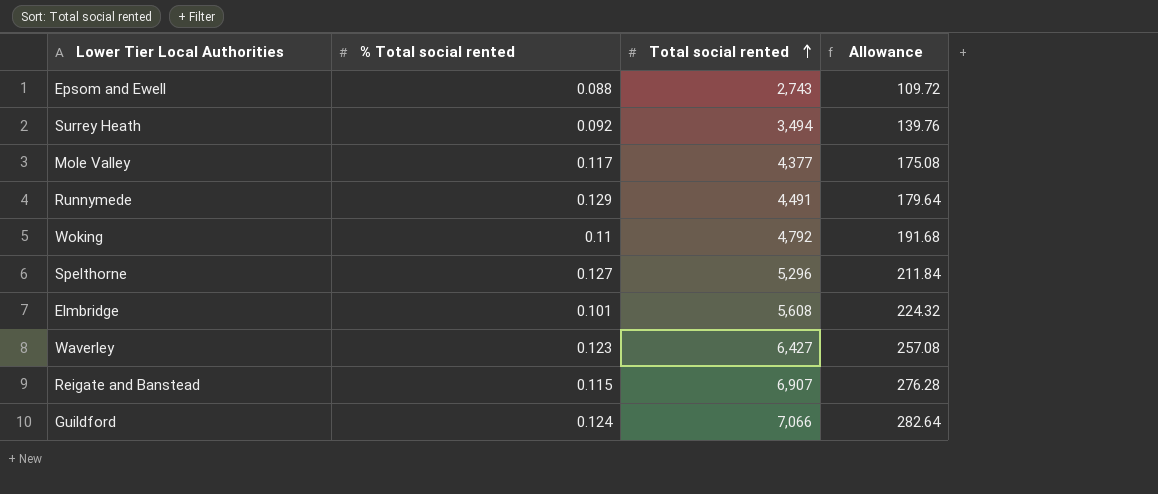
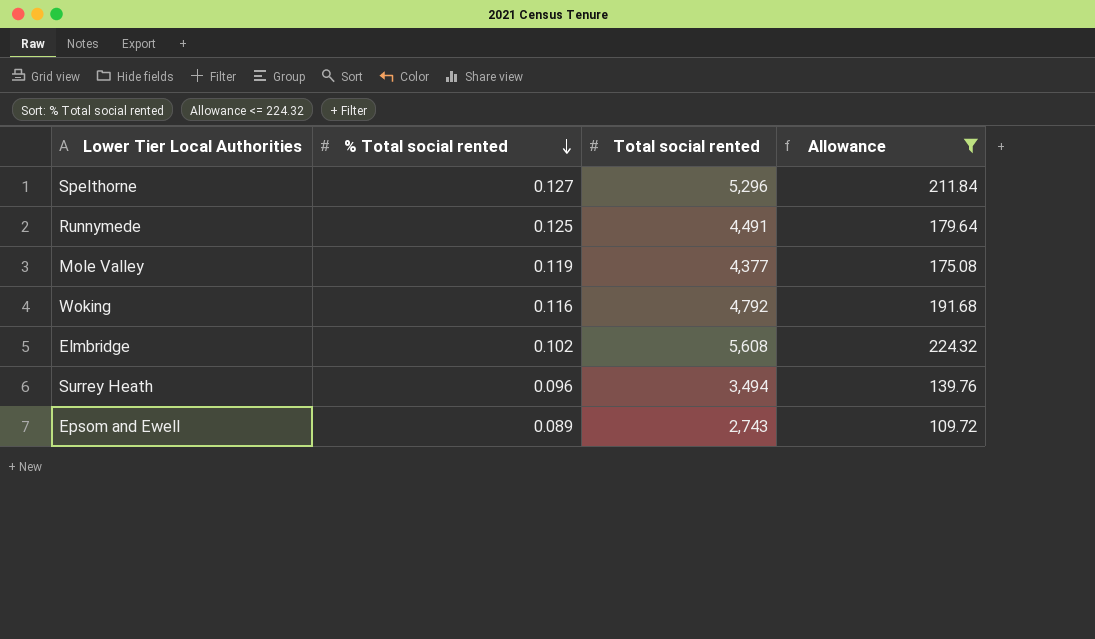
filter: none -> Allowance <= 224.32
row order: Total social rented ascending -> % Total social rented descending
Runnymede | % Total social rented: 0.129 -> 0.125
Mole Valley | % Total social rented: 0.117 -> 0.119
Woking | % Total social rented: 0.11 -> 0.116
Elmbridge | % Total social rented: 0.101 -> 0.102
Surrey Heath | % Total social rented: 0.092 -> 0.096
Epsom and Ewell | % Total social rented: 0.088 -> 0.089

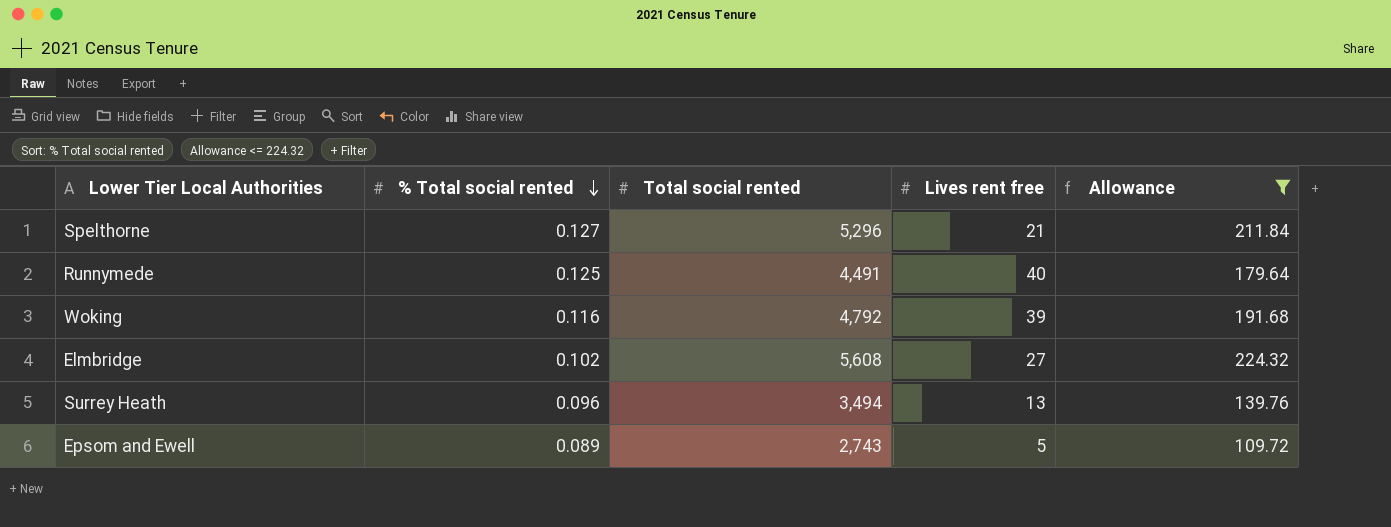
column Lives rent free | position: none -> 4
row Mole Valley: 0.119 | 4,377 | 175.08 -> none

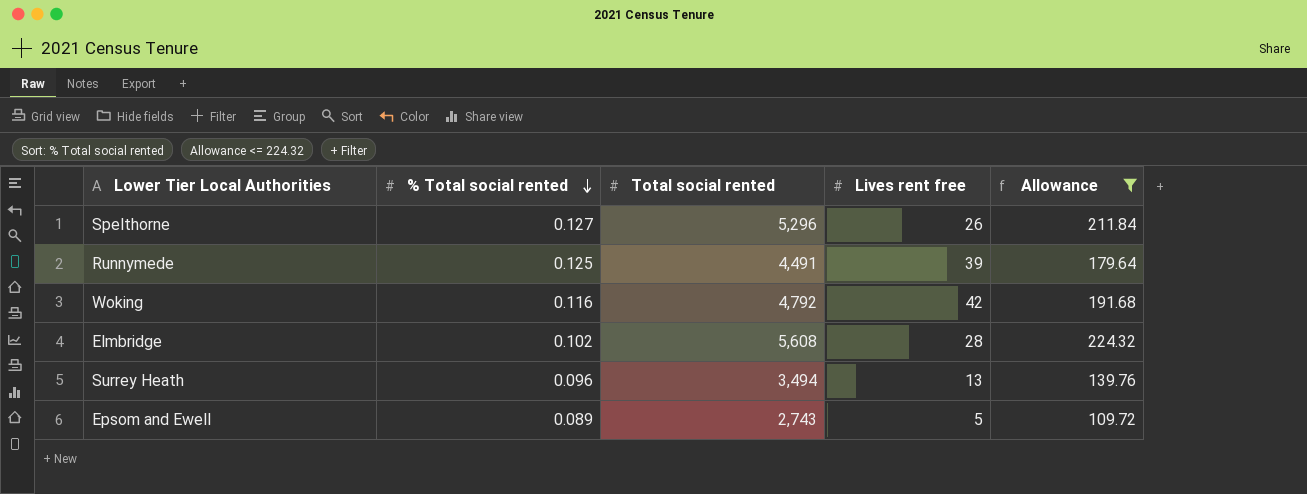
Spelthorne | Lives rent free: 21 -> 26
Runnymede | Lives rent free: 40 -> 39
Woking | Lives rent free: 39 -> 42
Elmbridge | Lives rent free: 27 -> 28

